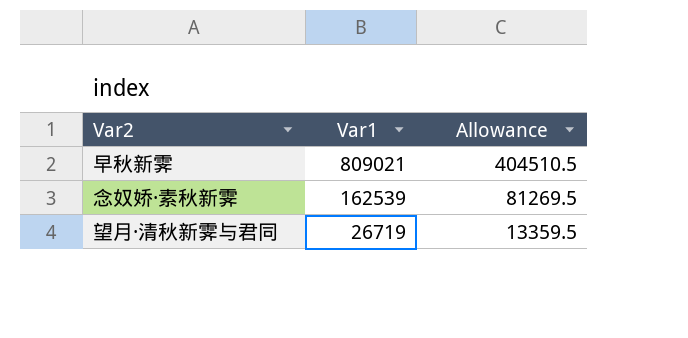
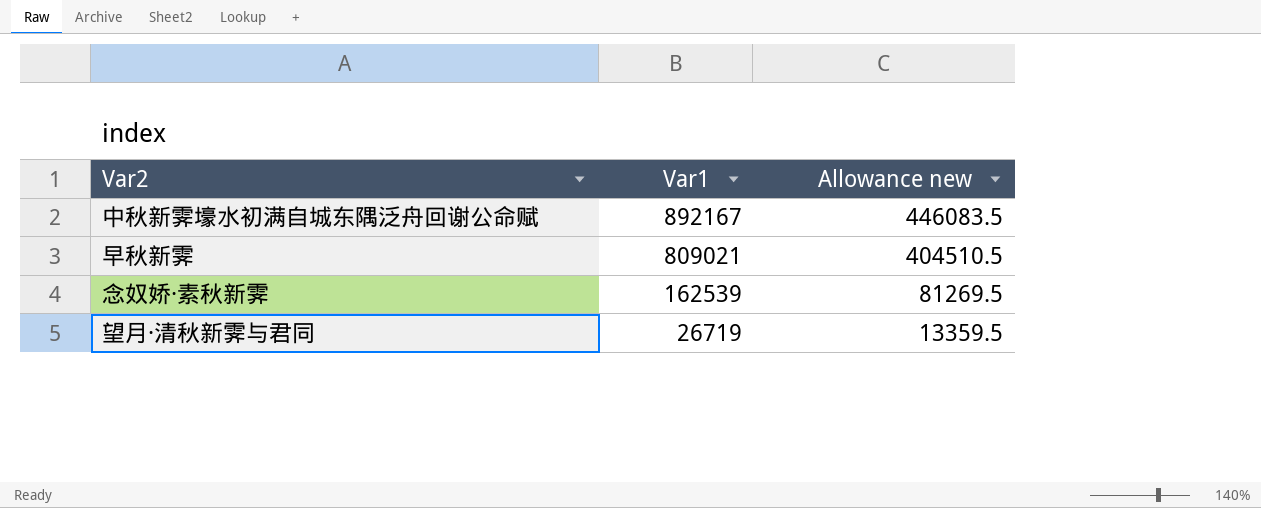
column name: Allowance -> Allowance new
row 中秋新霁壕水初满自城东隅泛舟回谢公命赋: none -> 892167 | 446083.5

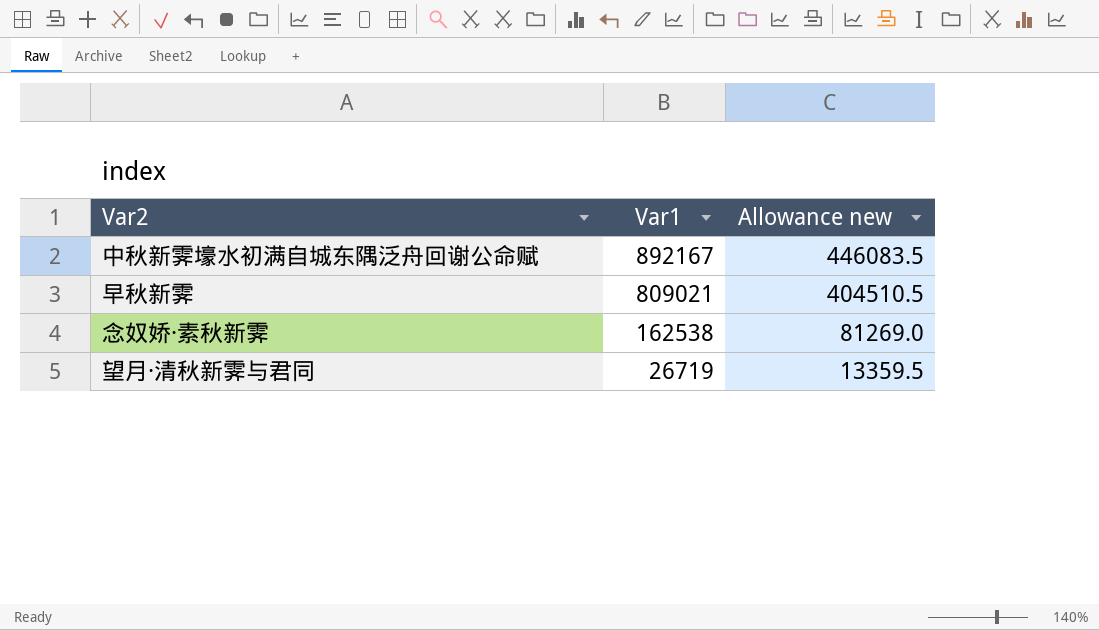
念奴娇·素秋新霁 | Var1: 162539 -> 162538
念奴娇·素秋新霁 | Allowance new: 81269.5 -> 81269.0

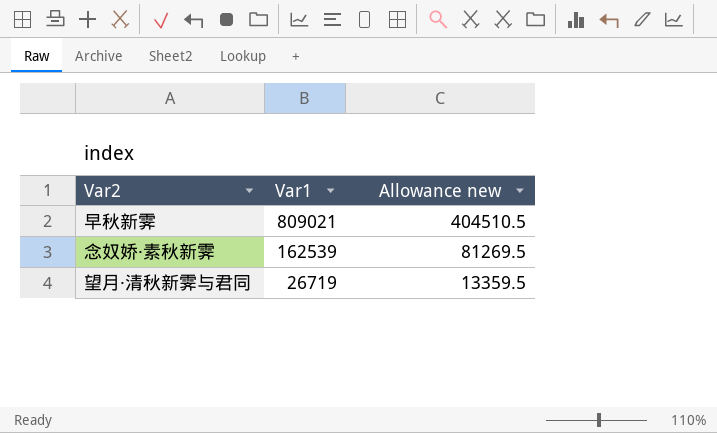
row 中秋新霁壕水初满自城东隅泛舟回谢公命赋: 892167 | 446083.5 -> none
念奴娇·素秋新霁 | Var1: 162538 -> 162539
念奴娇·素秋新霁 | Allowance new: 81269.0 -> 81269.5

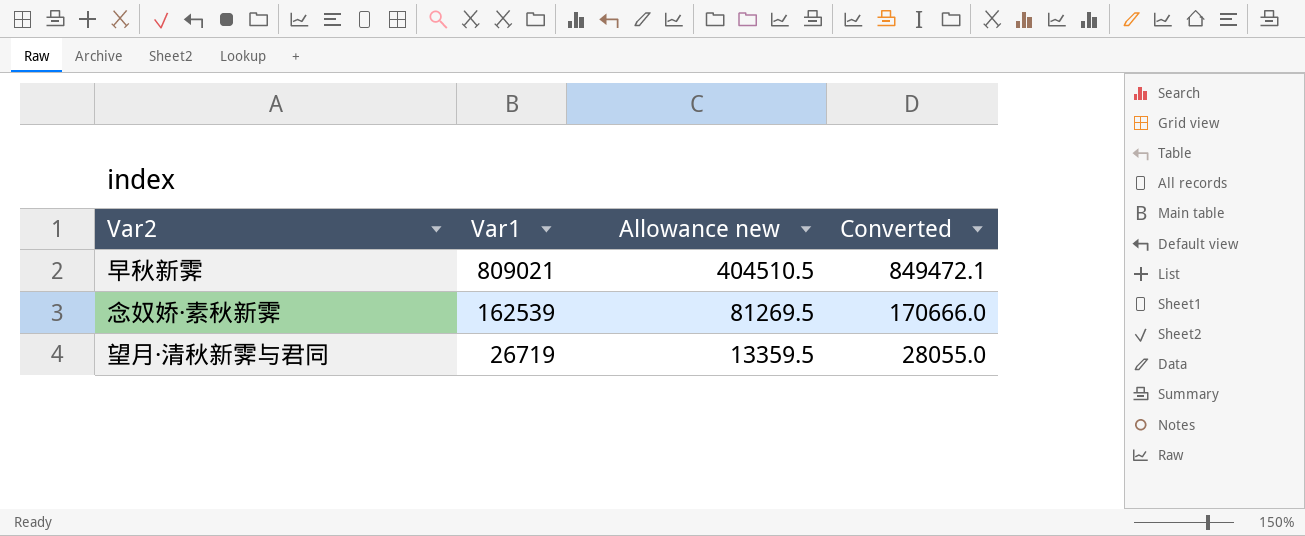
column Converted | formula: none -> [Var1] * 1.05

